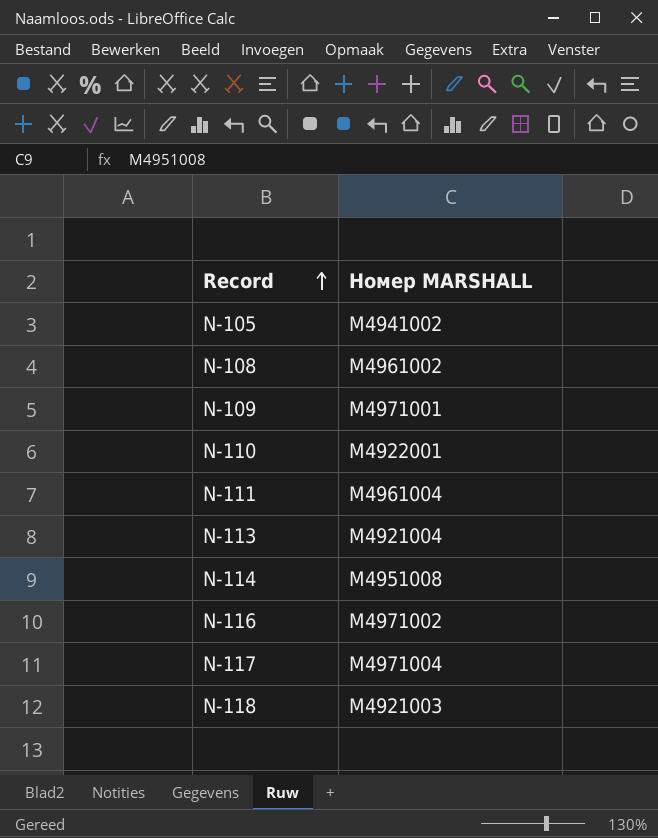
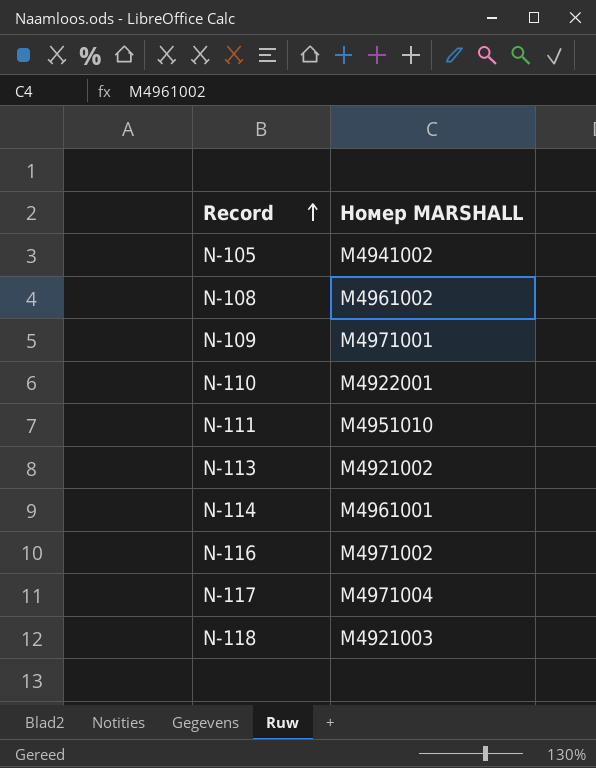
N-111 | Номер MARSHALL: M4961004 -> M4951010
N-113 | Номер MARSHALL: M4921004 -> M4921002
N-114 | Номер MARSHALL: M4951008 -> M4961001

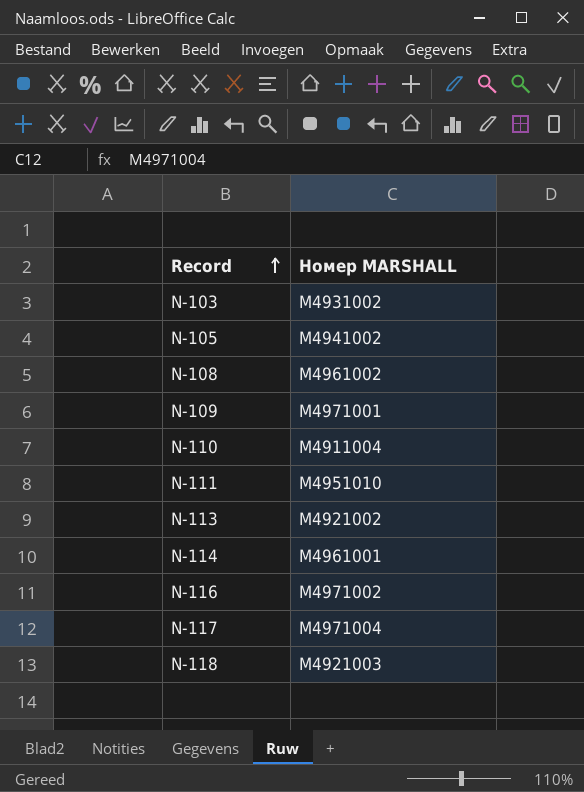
row N-103: none -> M4931002
N-110 | Номер MARSHALL: M4922001 -> M4911004

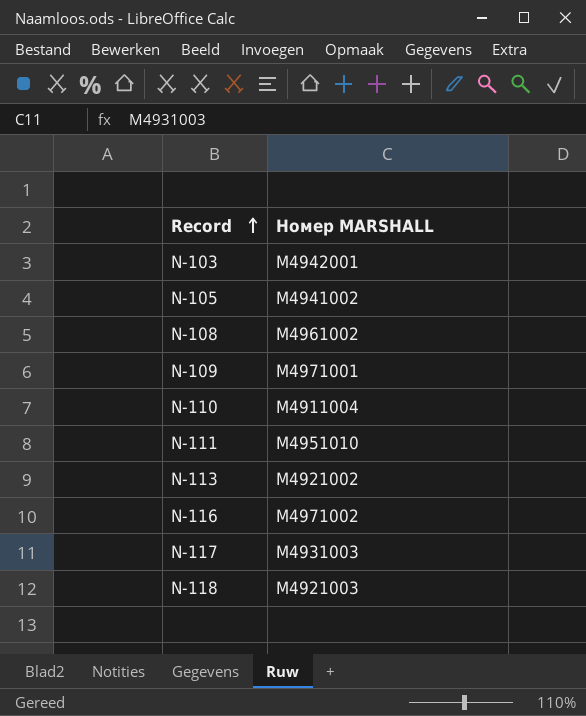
row N-114: M4961001 -> none
N-103 | Номер MARSHALL: M4931002 -> M4942001
N-117 | Номер MARSHALL: M4971004 -> M4931003

